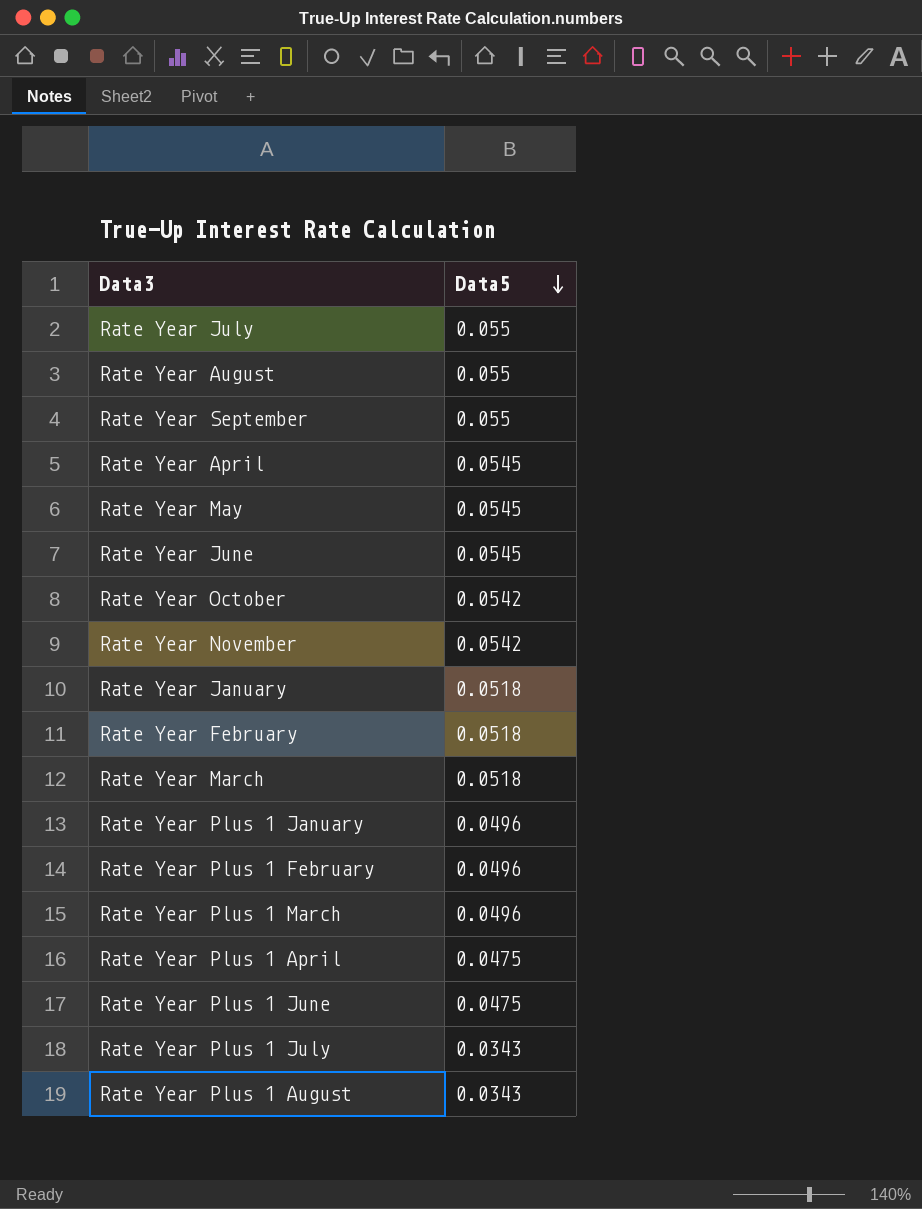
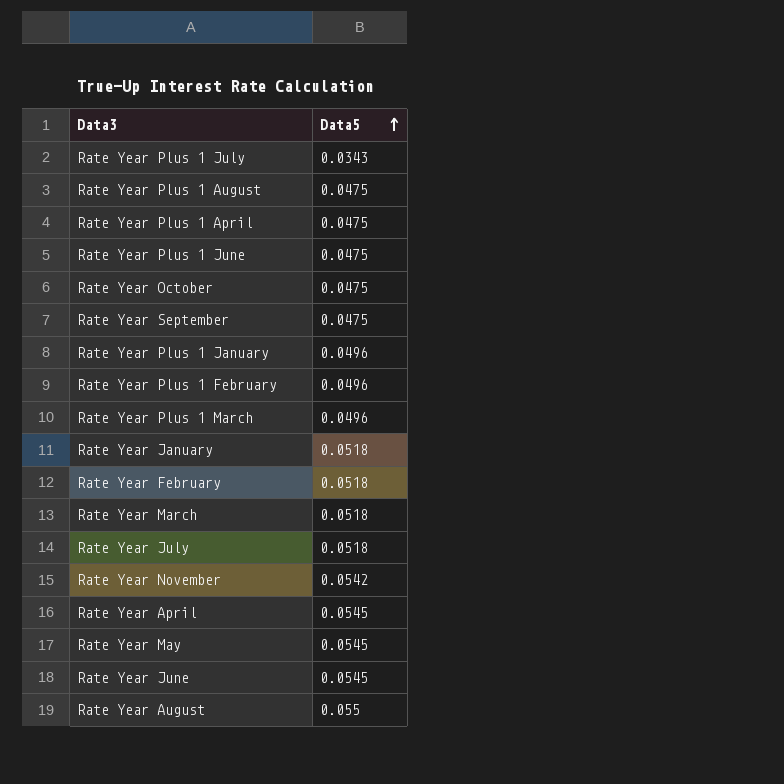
row order: Data5 descending -> Data5 ascending
Rate Year Plus 1 August | Data5: 0.0343 -> 0.0475
Rate Year October | Data5: 0.0542 -> 0.0475
Rate Year September | Data5: 0.055 -> 0.0475
Rate Year July | Data5: 0.055 -> 0.0518

